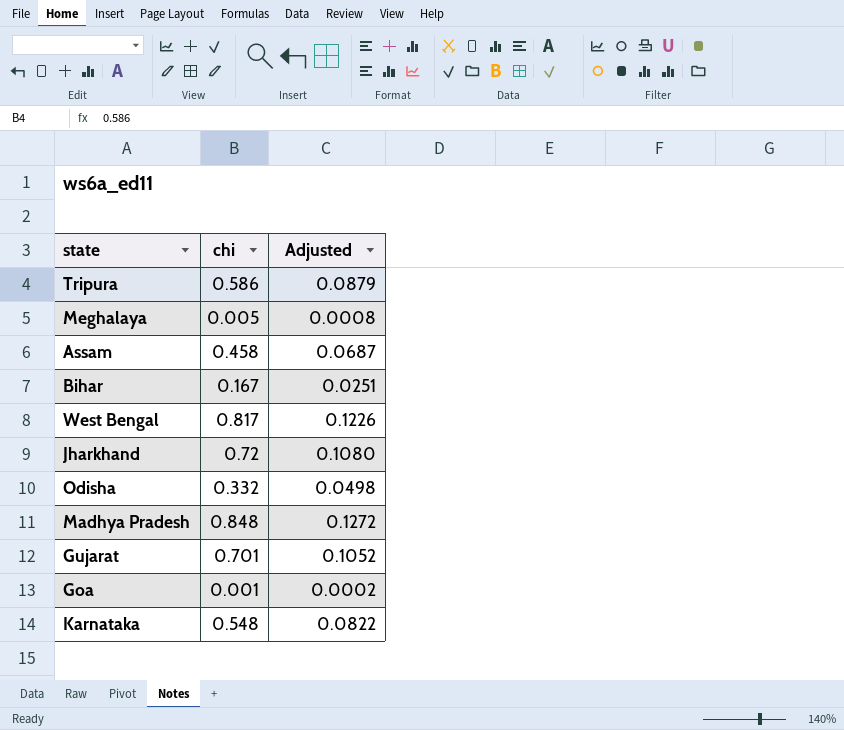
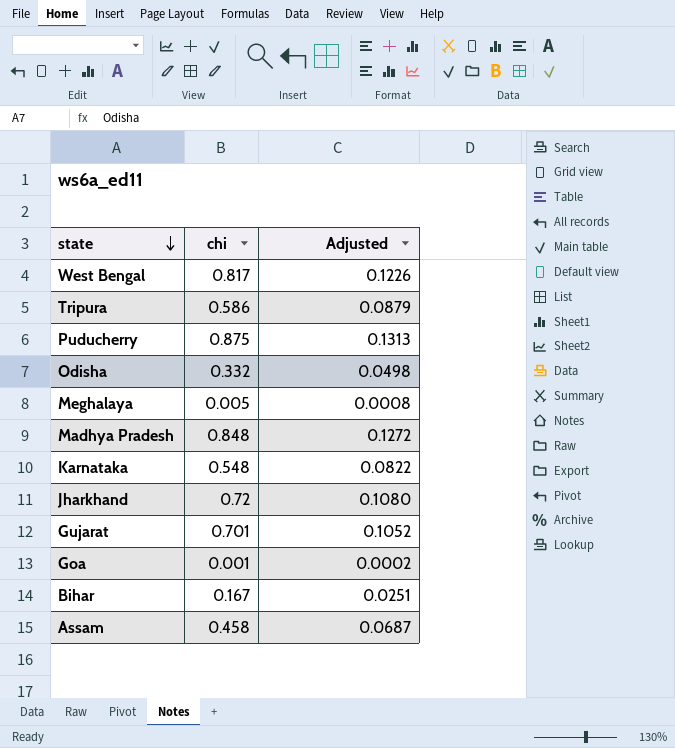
row order: none -> state descending
row Puducherry: none -> 0.875 | 0.1313

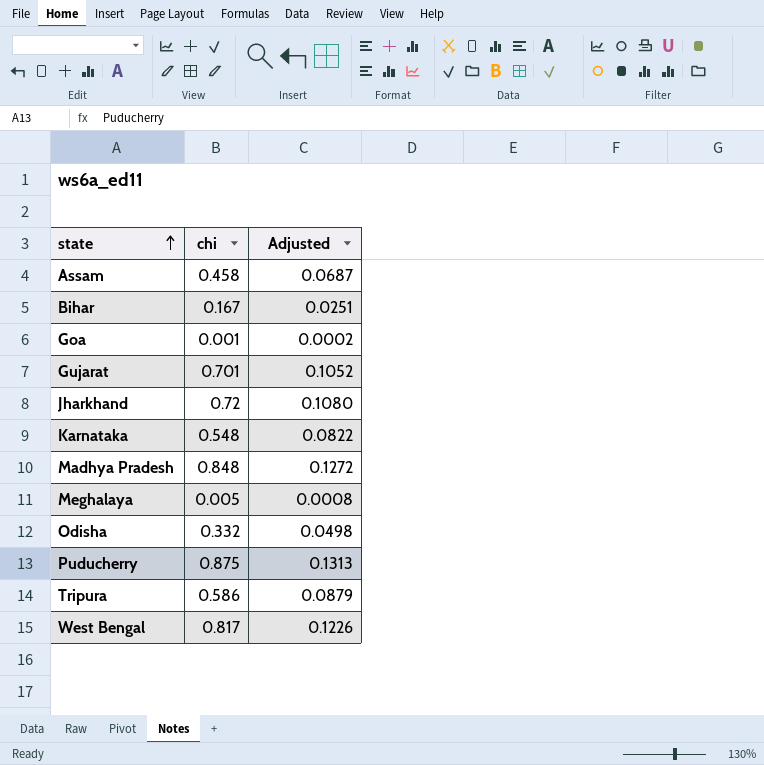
row order: state descending -> state ascending

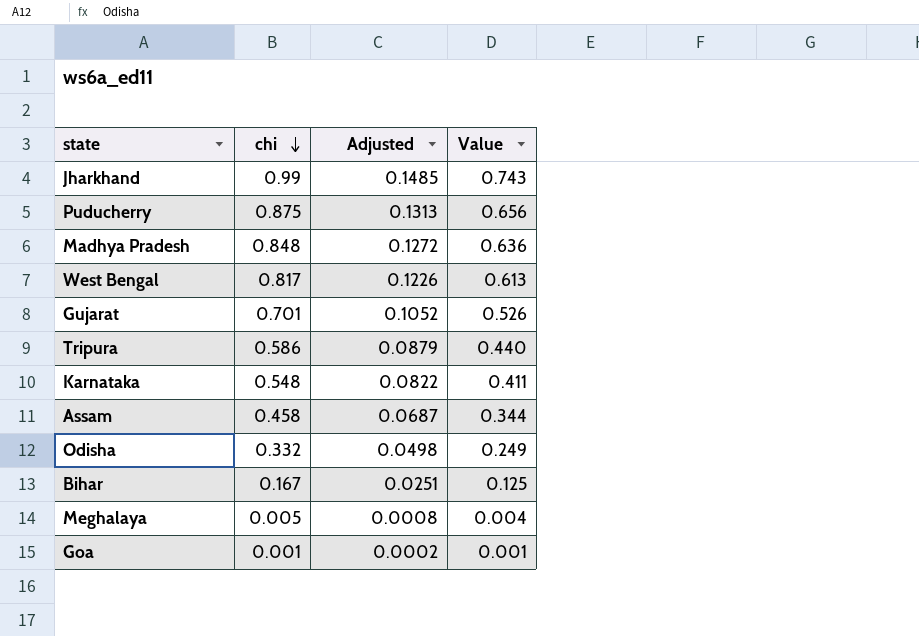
row order: state ascending -> chi descending
column Value | formula: none -> [chi] * 0.75
Jharkhand | chi: 0.72 -> 0.99
Jharkhand | Adjusted: 0.1080 -> 0.1485

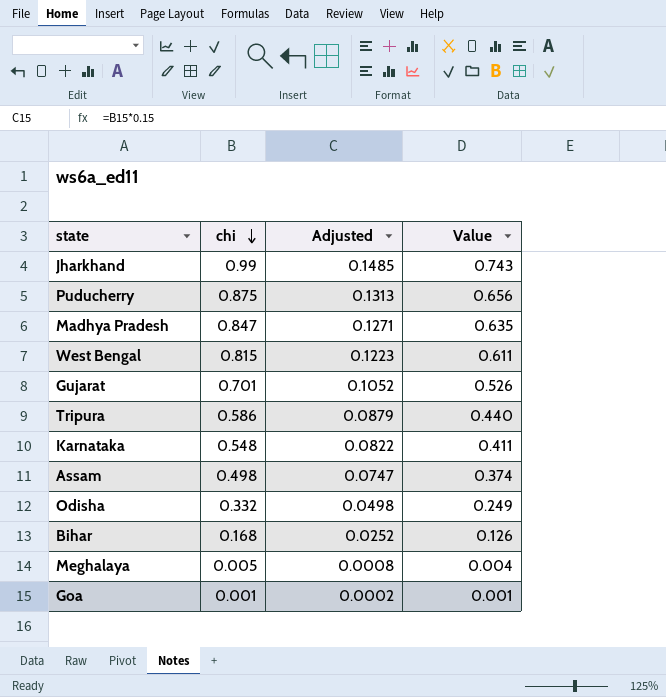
Madhya Pradesh | chi: 0.848 -> 0.847
Madhya Pradesh | Adjusted: 0.1272 -> 0.1271
Madhya Pradesh | Value: 0.636 -> 0.635
West Bengal | chi: 0.817 -> 0.815
West Bengal | Adjusted: 0.1226 -> 0.1223
West Bengal | Value: 0.613 -> 0.611
Assam | chi: 0.458 -> 0.498
Assam | Adjusted: 0.0687 -> 0.0747
Assam | Value: 0.344 -> 0.374
Bihar | chi: 0.167 -> 0.168
Bihar | Adjusted: 0.0251 -> 0.0252
Bihar | Value: 0.125 -> 0.126

